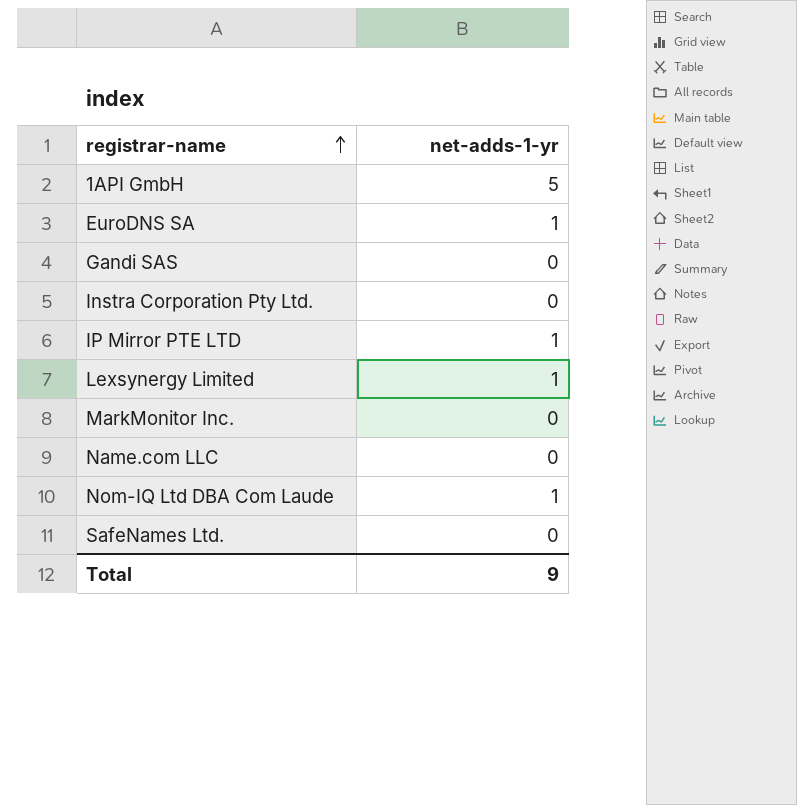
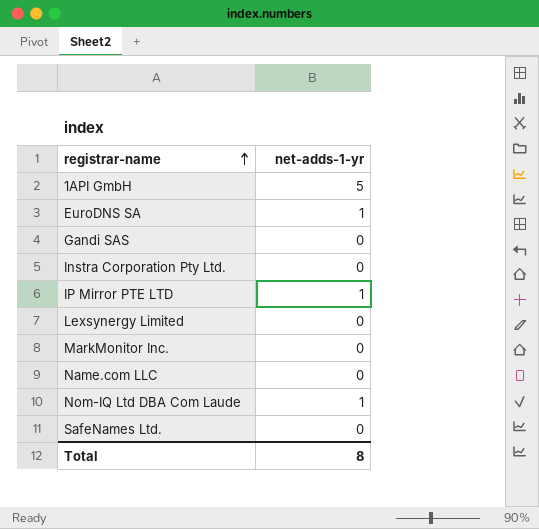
Lexsynergy Limited | net-adds-1-yr: 1 -> 0
Total | net-adds-1-yr: 9 -> 8

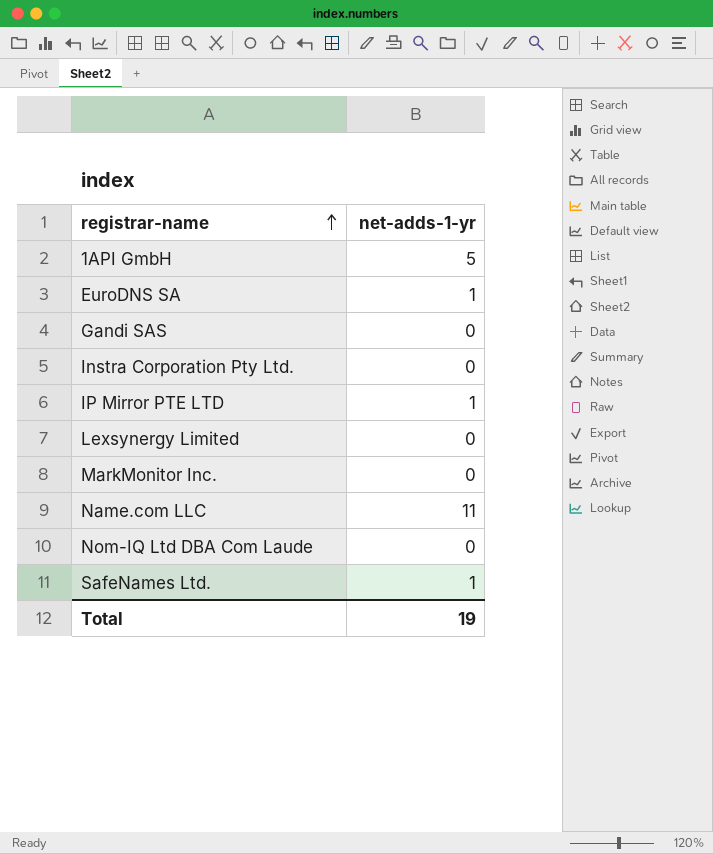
Name.com LLC | net-adds-1-yr: 0 -> 11
Nom-IQ Ltd DBA Com Laude | net-adds-1-yr: 1 -> 0
SafeNames Ltd. | net-adds-1-yr: 0 -> 1
Total | net-adds-1-yr: 8 -> 19

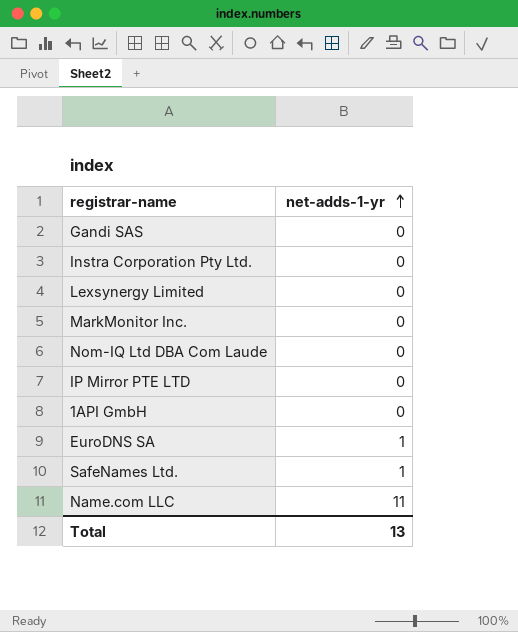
row order: registrar-name ascending -> net-adds-1-yr ascending
IP Mirror PTE LTD | net-adds-1-yr: 1 -> 0
1API GmbH | net-adds-1-yr: 5 -> 0
Total | net-adds-1-yr: 19 -> 13

